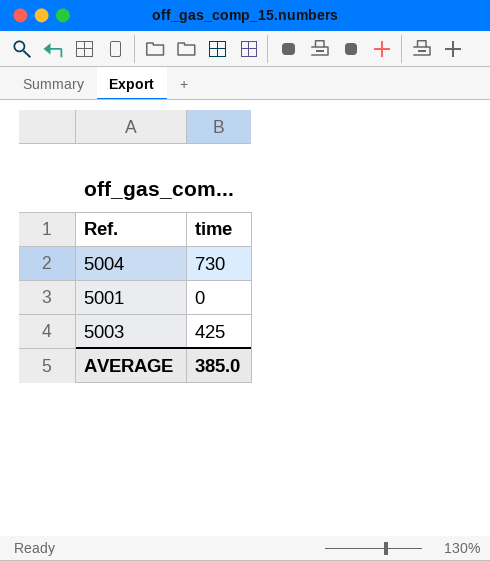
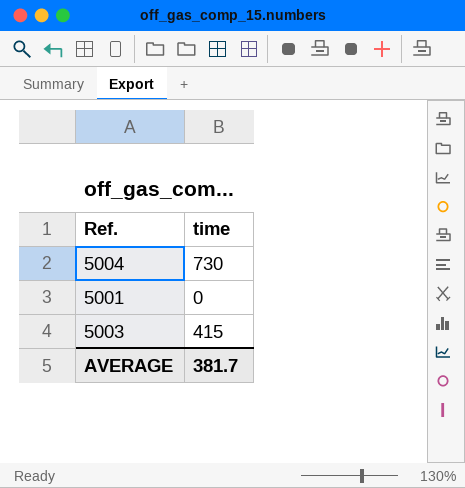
5003 | time: 425 -> 415
AVERAGE | time: 385.0 -> 381.7

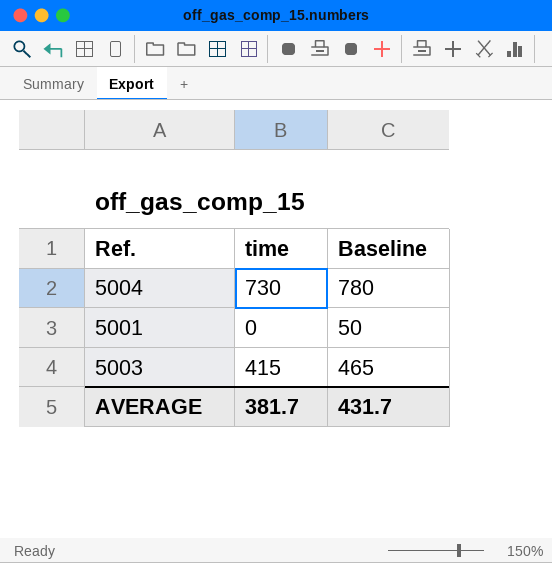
column Baseline | formula: none -> [time] + 50

